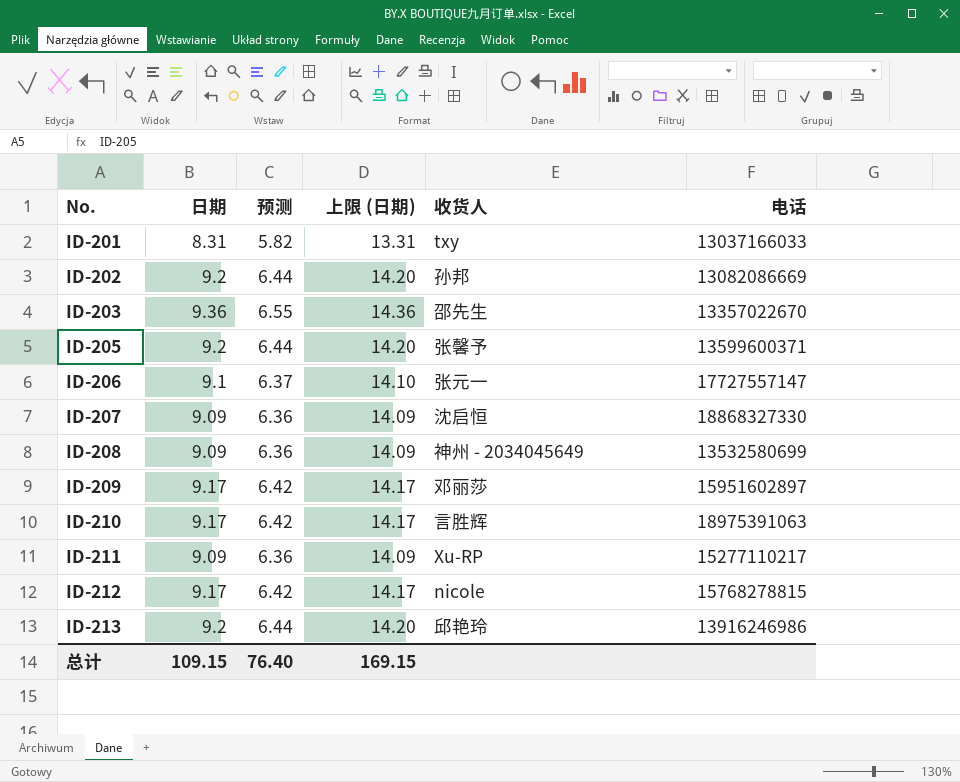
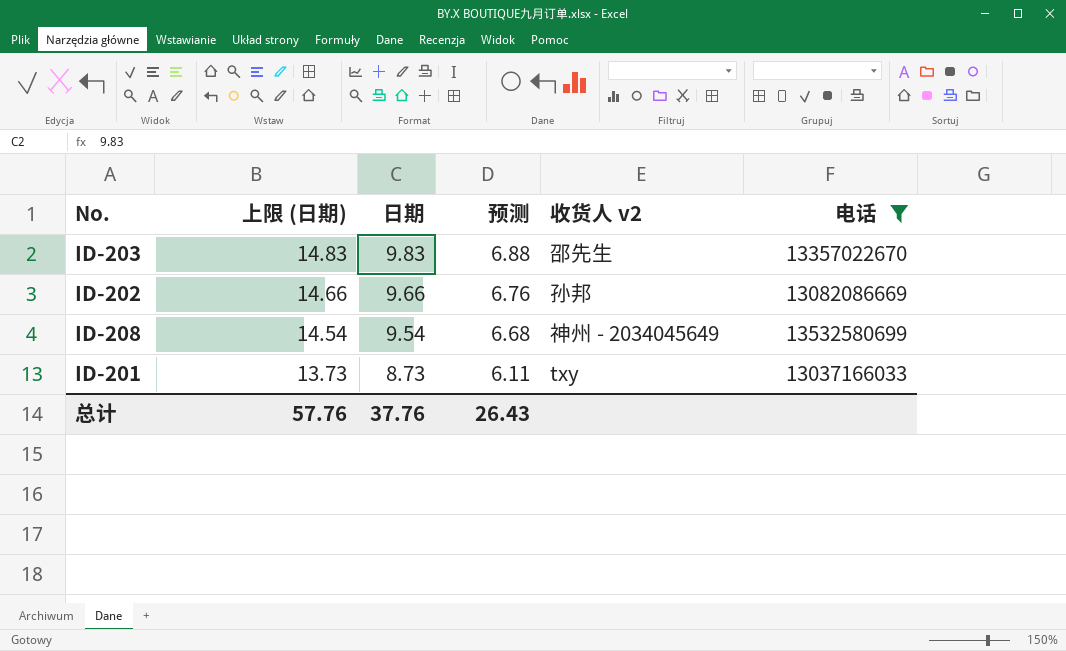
filter: none -> 电话 <= 13532580699
row order: No. ascending -> 上限 (日期) descending
column 上限 (日期) | position: 4 -> 2
column name: 收货人 -> 收货人 v2
ID-203 | 上限 (日期): 14.36 -> 14.83
ID-203 | 日期: 9.36 -> 9.83
ID-203 | 预测: 6.55 -> 6.88
ID-202 | 上限 (日期): 14.20 -> 14.66
ID-202 | 日期: 9.2 -> 9.66
ID-202 | 预测: 6.44 -> 6.76
ID-208 | 上限 (日期): 14.09 -> 14.54
ID-208 | 日期: 9.09 -> 9.54
ID-208 | 预测: 6.36 -> 6.68
ID-201 | 上限 (日期): 13.31 -> 13.73
ID-201 | 日期: 8.31 -> 8.73
ID-201 | 预测: 5.82 -> 6.11
总计 | 上限 (日期): 169.15 -> 57.76
总计 | 日期: 109.15 -> 37.76
总计 | 预测: 76.40 -> 26.43

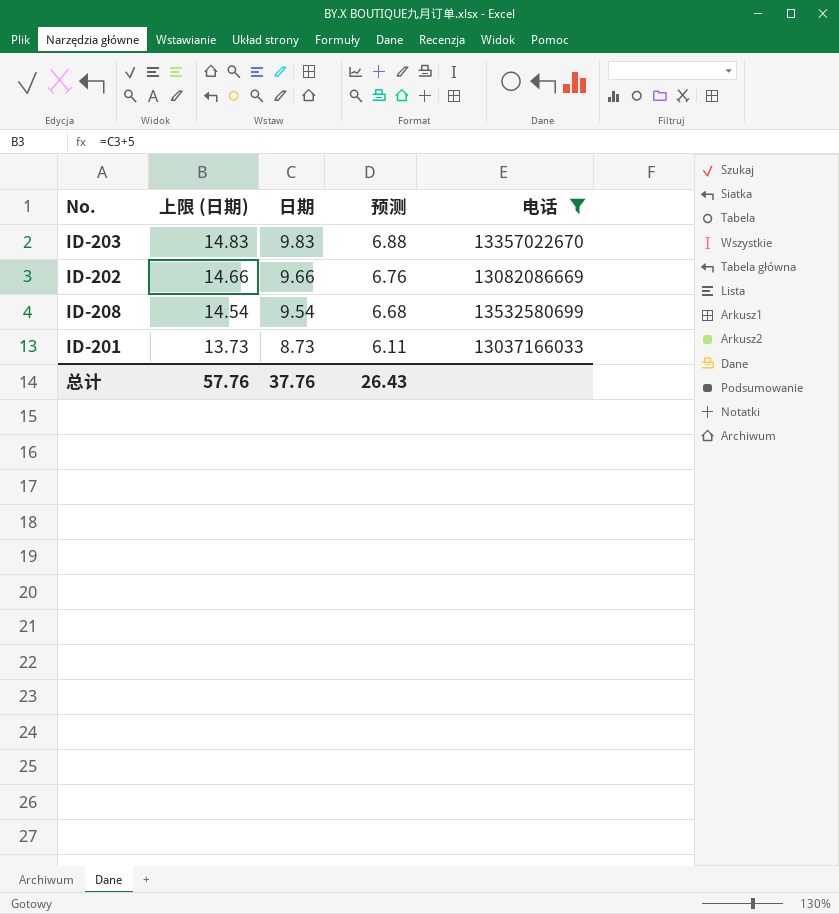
column 收货人 v2 | position: 5 -> none

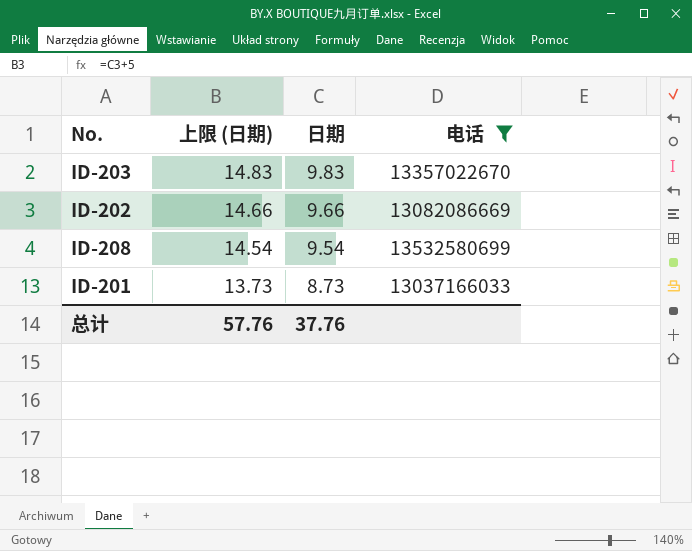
column 预测 | formula: [日期] * 0.7 -> none

